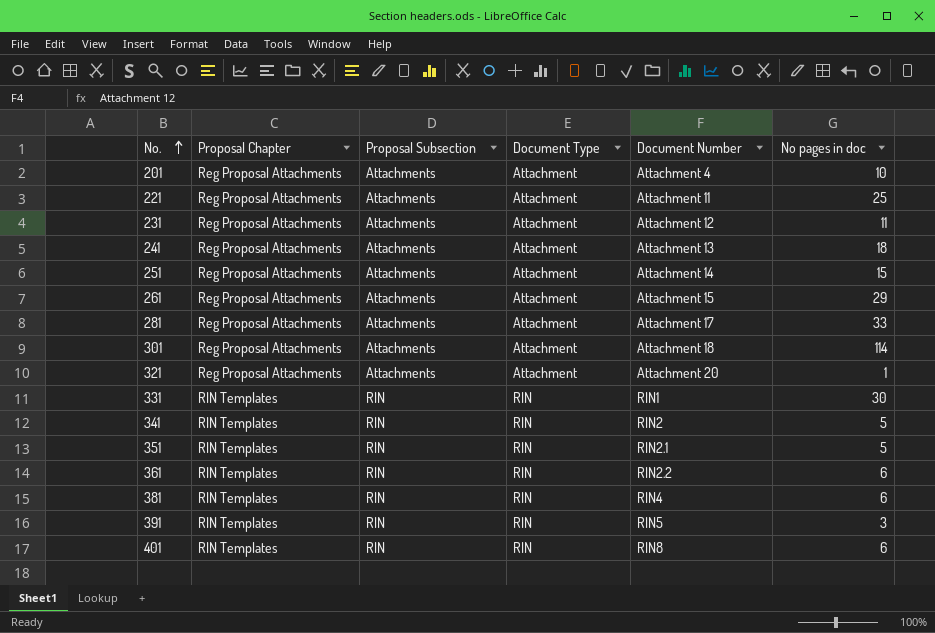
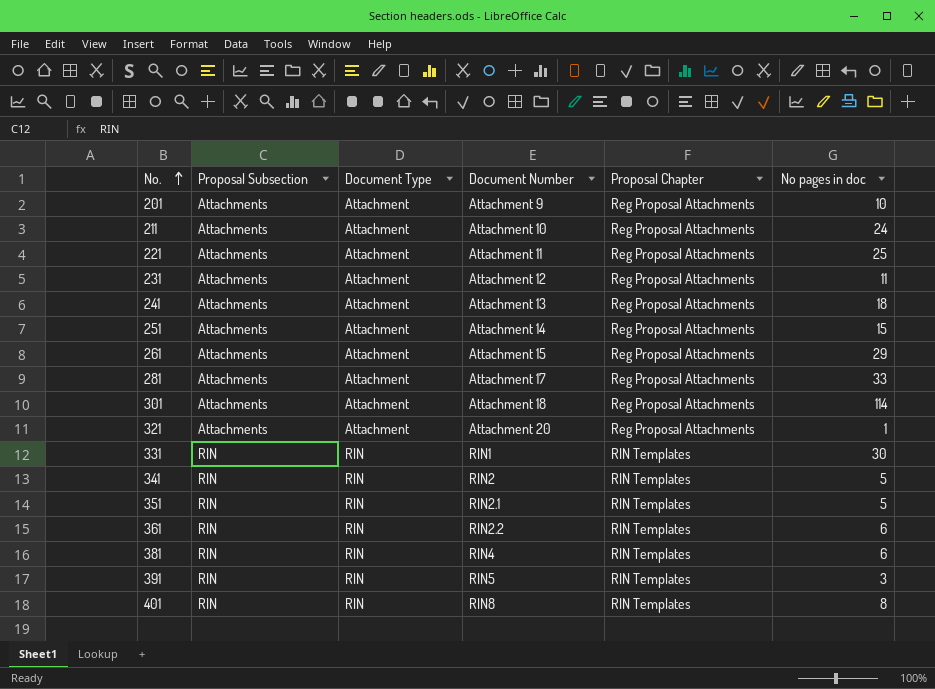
column Proposal Chapter | position: 2 -> 5
201 | Document Number: Attachment 4 -> Attachment 9
row 211: none -> Attachments | Attachment | Attachment 10 | Reg Proposal Attachments | 24
401 | No pages in doc: 6 -> 8

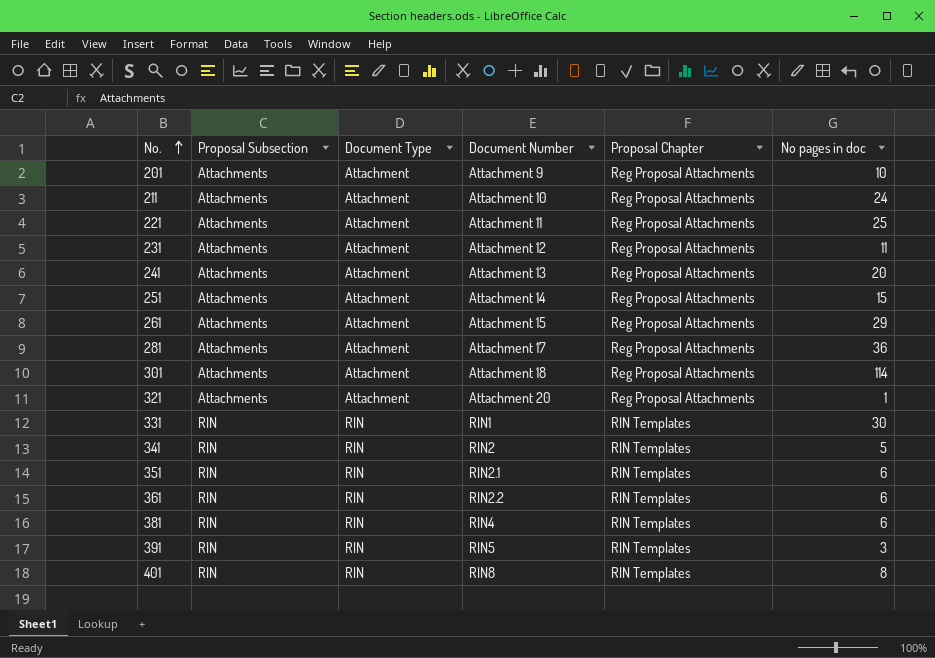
241 | No pages in doc: 18 -> 20
281 | No pages in doc: 33 -> 36
351 | No pages in doc: 5 -> 6

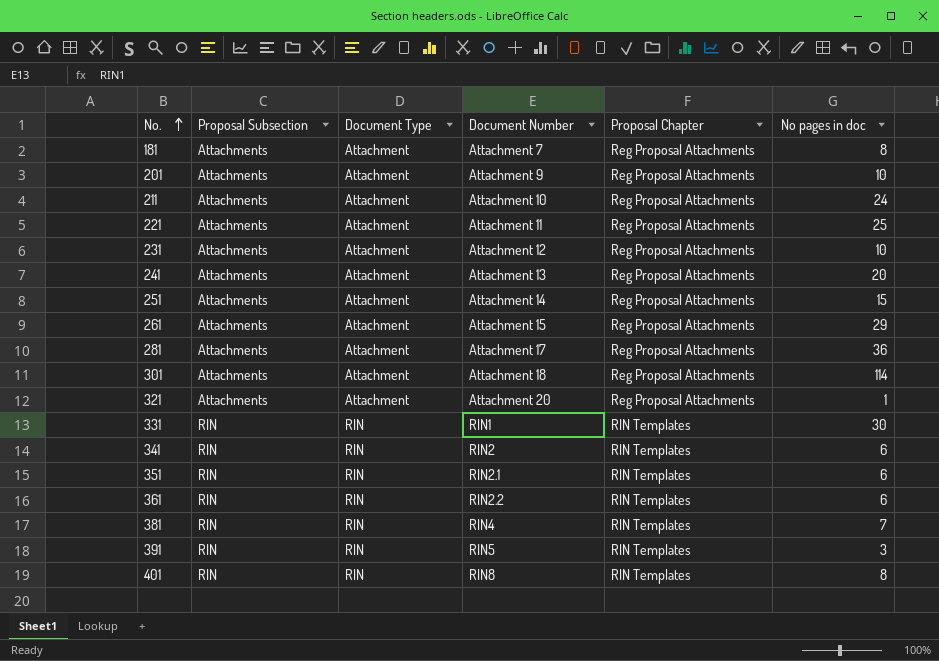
row 181: none -> Attachments | Attachment | Attachment 7 | Reg Proposal Attachments | 8
231 | No pages in doc: 11 -> 10
341 | No pages in doc: 5 -> 6
381 | No pages in doc: 6 -> 7

